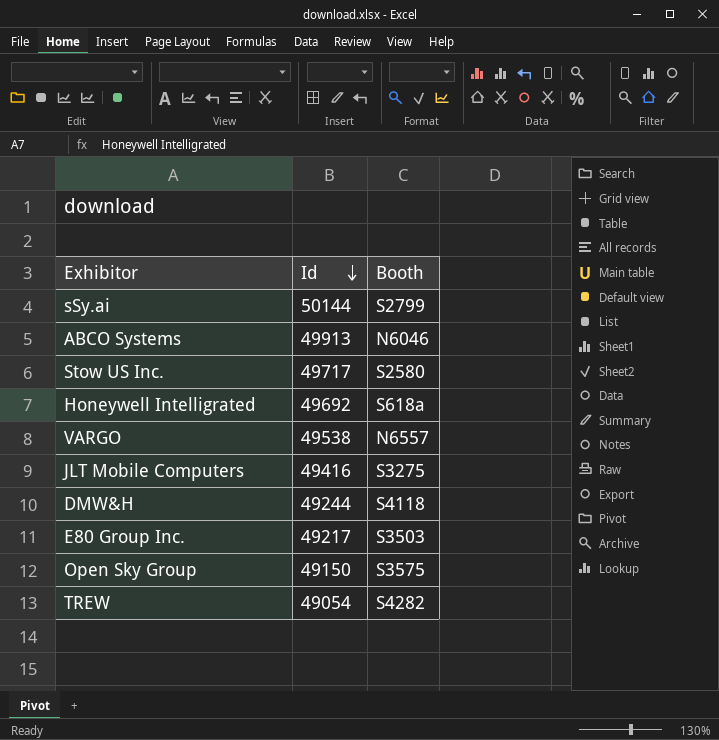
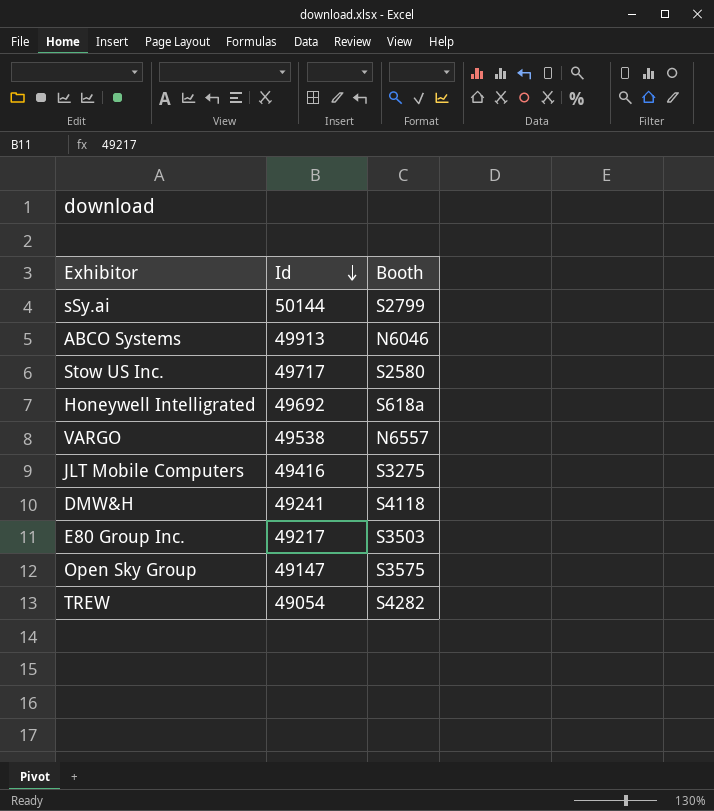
DMW&H | Id: 49244 -> 49241
Open Sky Group | Id: 49150 -> 49147

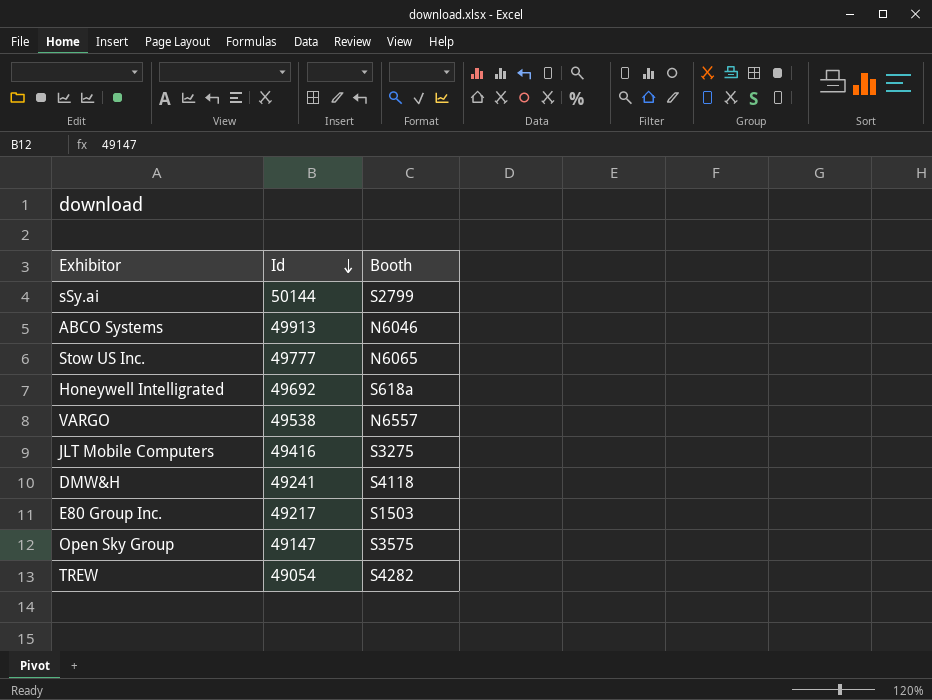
Stow US Inc. | Id: 49717 -> 49777
Stow US Inc. | Booth: S2580 -> N6065
E80 Group Inc. | Booth: S3503 -> S1503

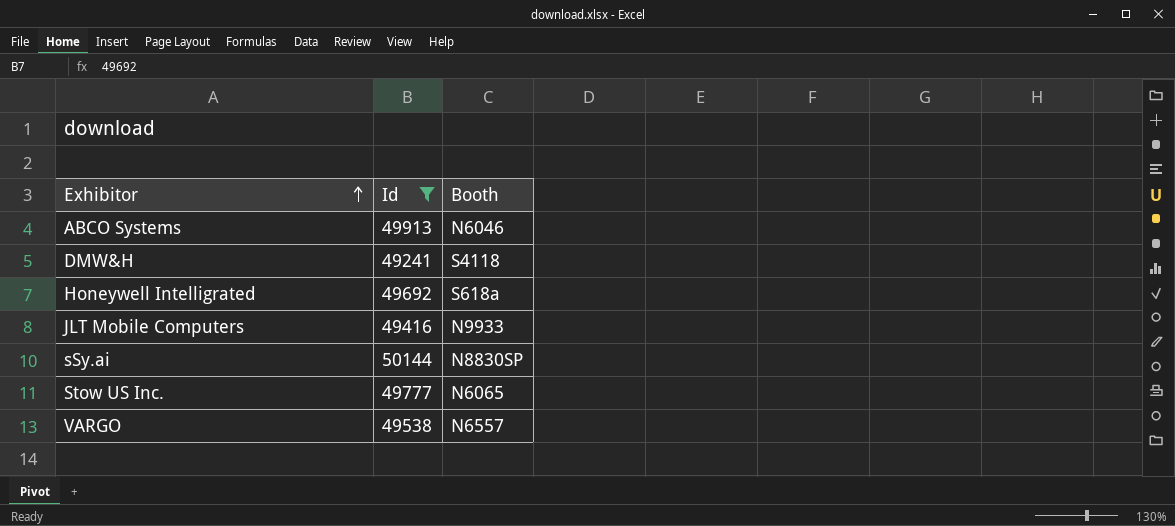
filter: none -> Id >= 49241
row order: Id descending -> Exhibitor ascending
JLT Mobile Computers | Booth: S3275 -> N9933
sSy.ai | Booth: S2799 -> N8830SP

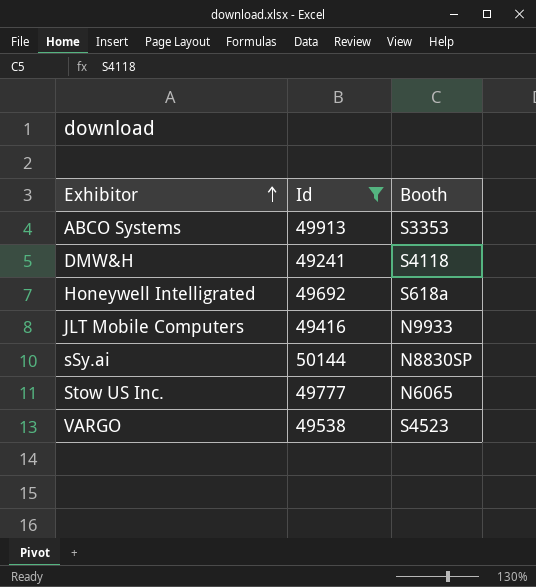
ABCO Systems | Booth: N6046 -> S3353
VARGO | Booth: N6557 -> S4523

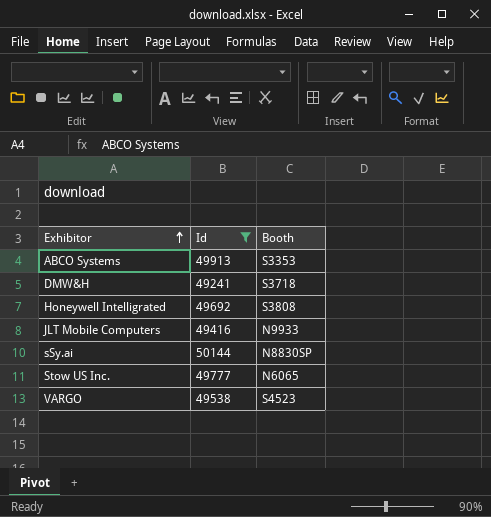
DMW&H | Booth: S4118 -> S3718
Honeywell Intelligrated | Booth: S618a -> S3808

